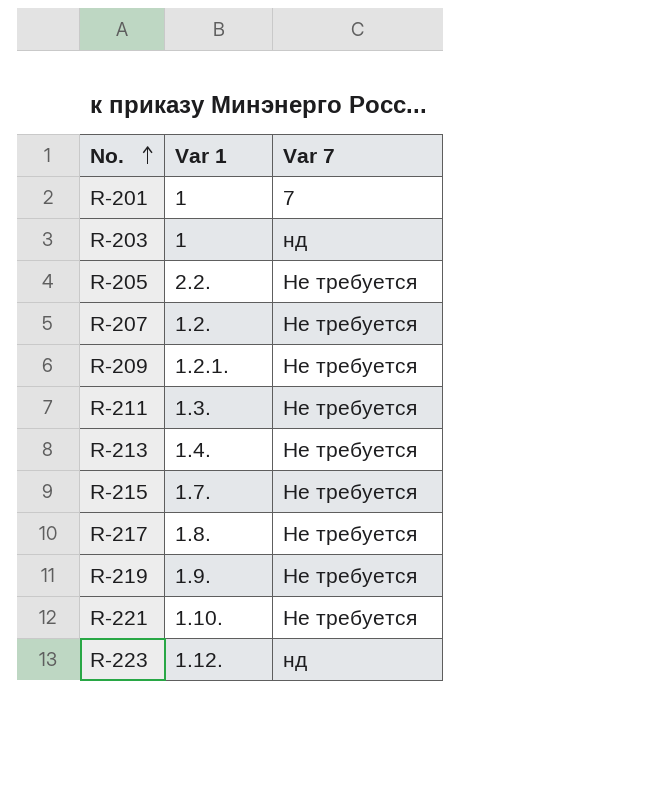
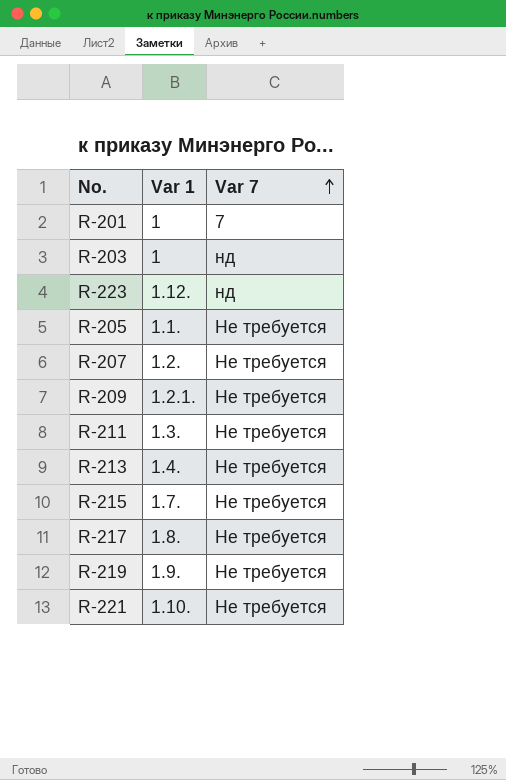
row order: No. ascending -> Var 7 ascending
R-205 | Var 1: 2.2. -> 1.1.

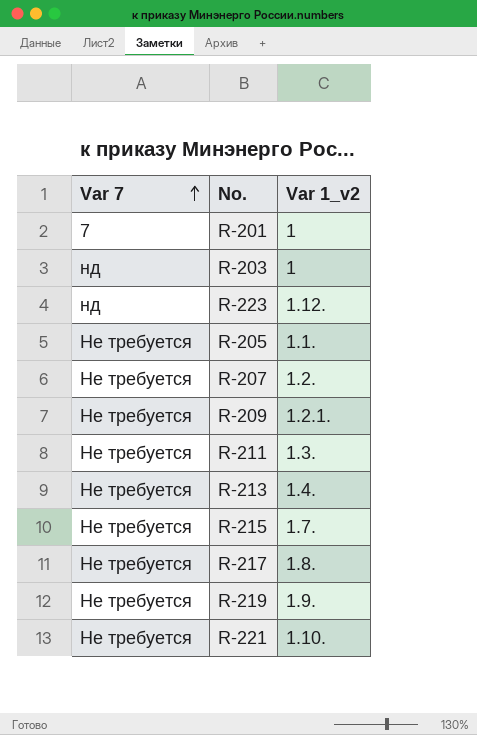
column Var 7 | position: 3 -> 1
column name: Var 1 -> Var 1_v2

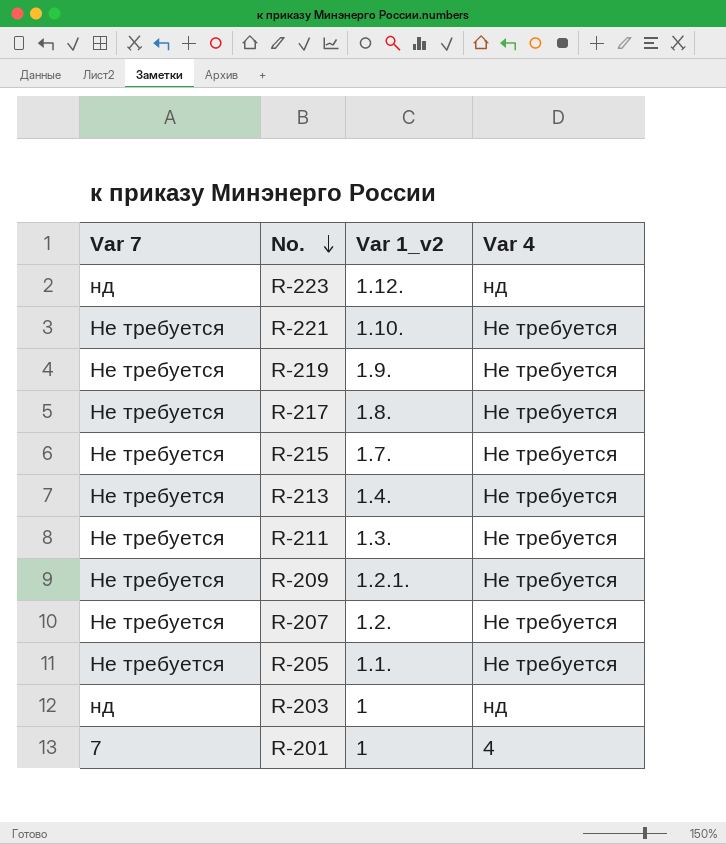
row order: Var 7 ascending -> No. descending
column Var 4 | position: none -> 4

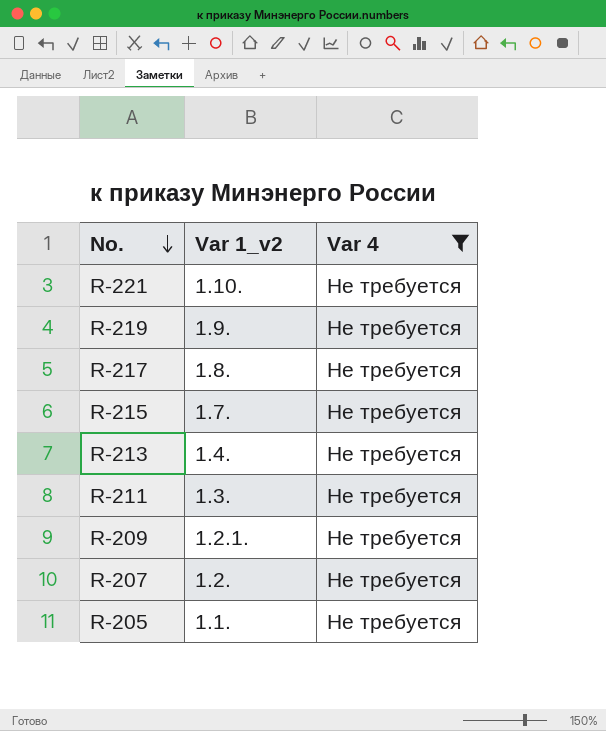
filter: none -> Var 4 = Не требуется
column Var 7 | position: 1 -> none

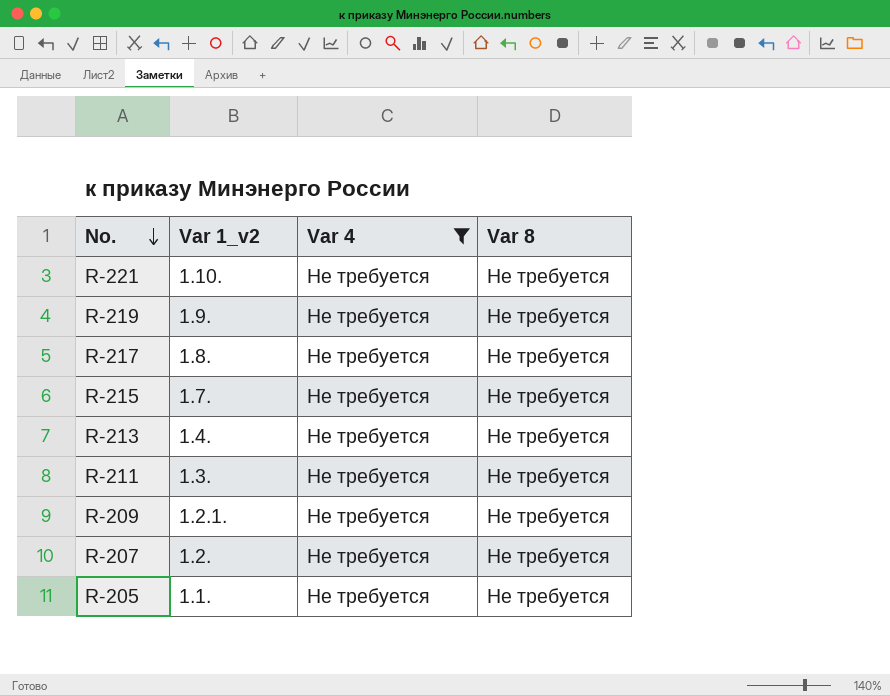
column Var 8 | position: none -> 4

